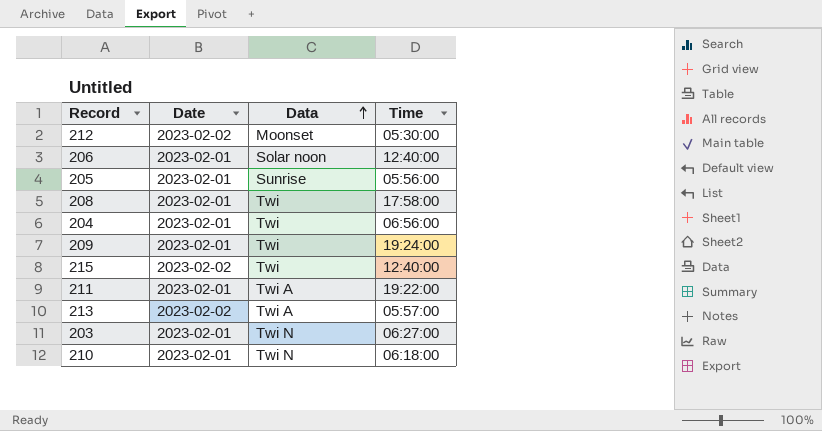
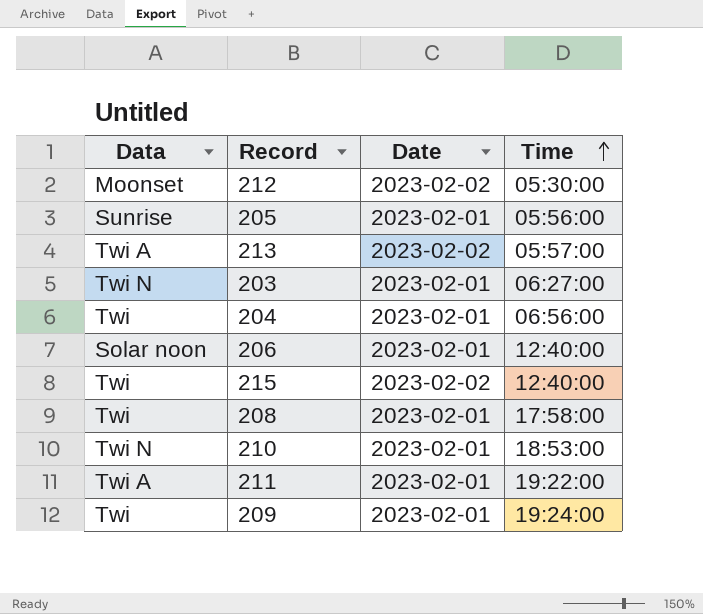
row order: Data ascending -> Time ascending
column Data | position: 3 -> 1
210 | Time: 06:18:00 -> 18:53:00

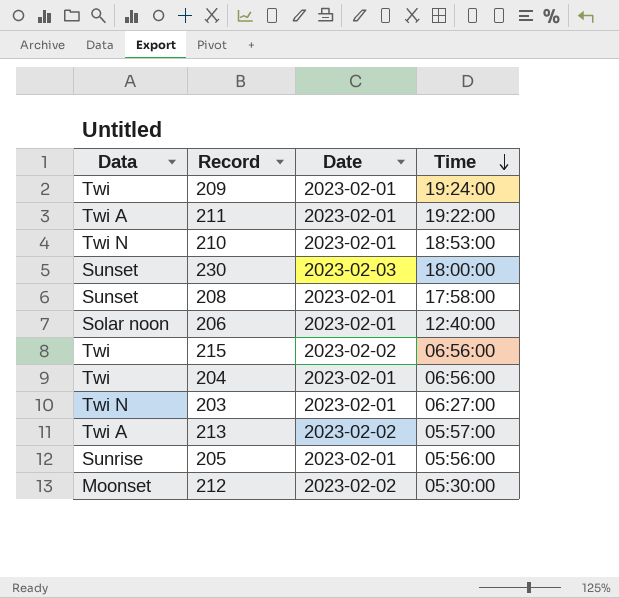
row order: Time ascending -> Time descending
row 230: none -> Sunset | 2023-02-03 | 18:00:00
208 | Data: Twi -> Sunset
215 | Time: 12:40:00 -> 06:56:00

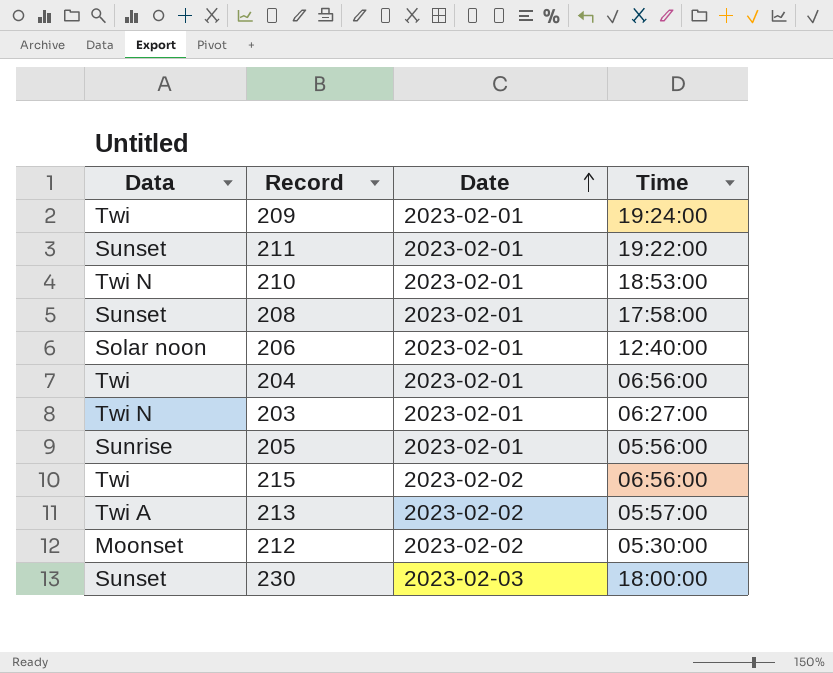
row order: Time descending -> Date ascending
211 | Data: Twi A -> Sunset

